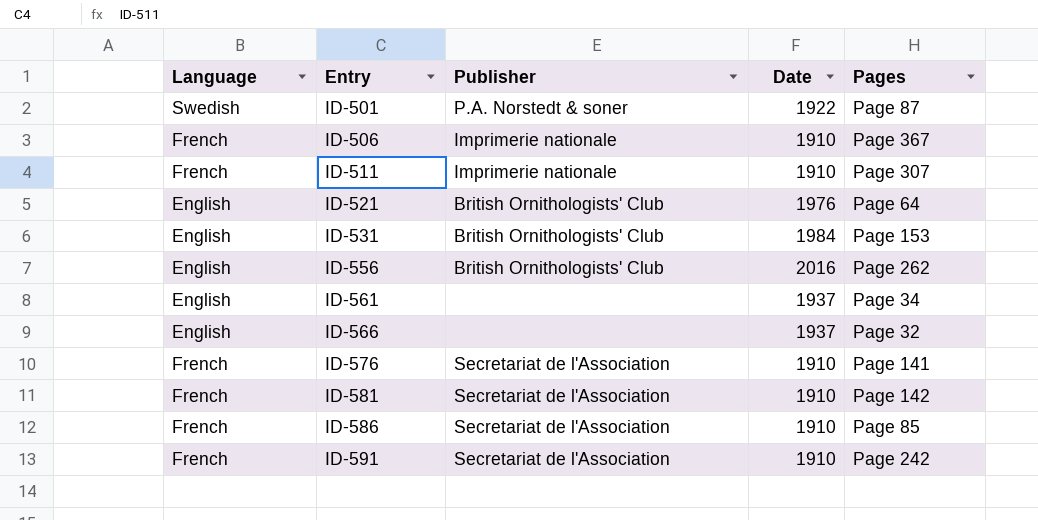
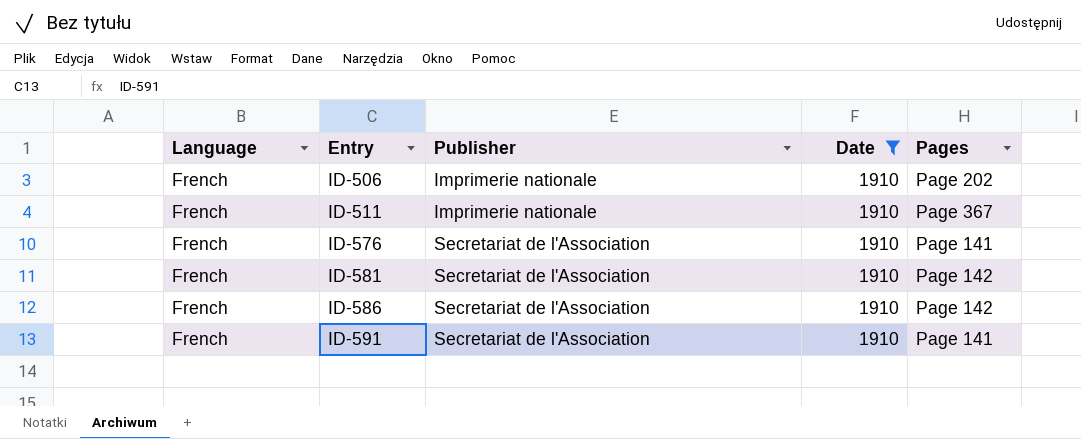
filter: none -> Date = 1910
ID-506 | Pages: Page 367 -> Page 202
ID-511 | Pages: Page 307 -> Page 367
ID-586 | Pages: Page 85 -> Page 142
ID-591 | Pages: Page 242 -> Page 141

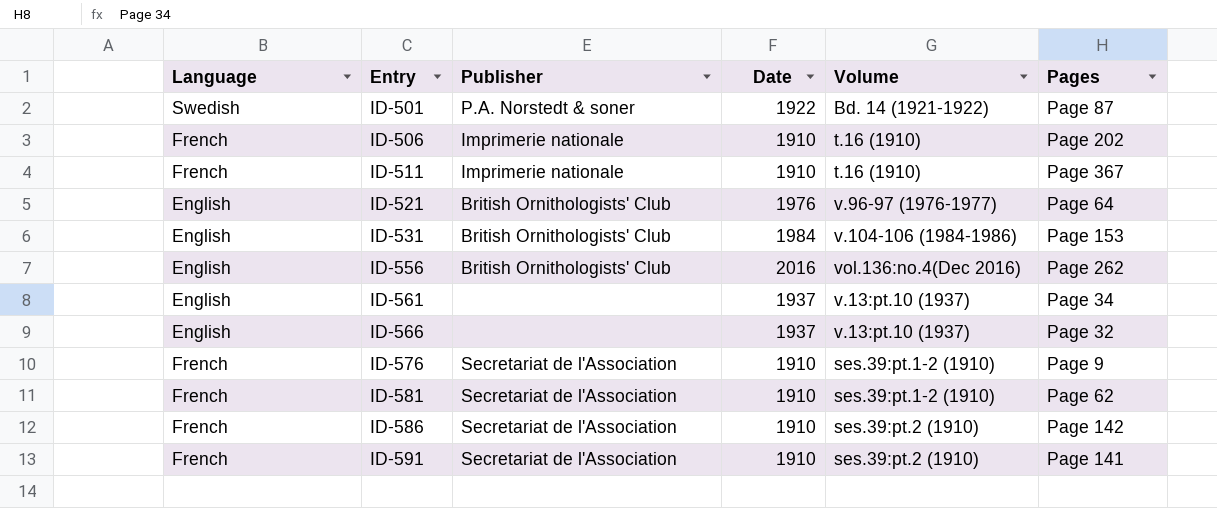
filter: Date = 1910 -> none
column Volume | position: none -> 5
ID-576 | Pages: Page 141 -> Page 9
ID-581 | Pages: Page 142 -> Page 62

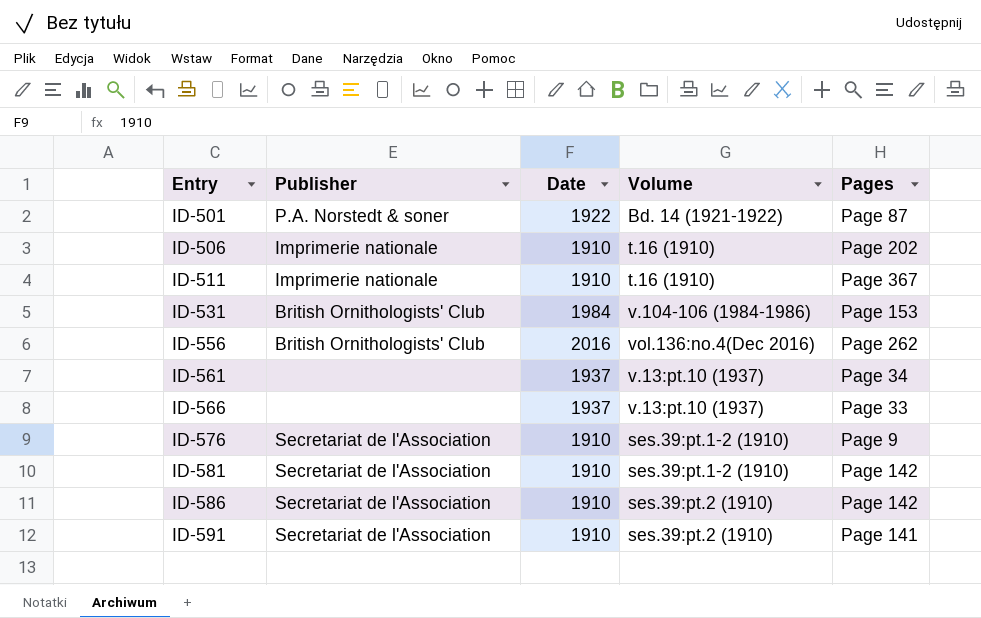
column Language | position: 1 -> none
row ID-521: English | British Ornithologists' Club | 1976 | v.96-97 (1976-1977) | Page 64 -> none
ID-566 | Pages: Page 32 -> Page 33
ID-581 | Pages: Page 62 -> Page 142

